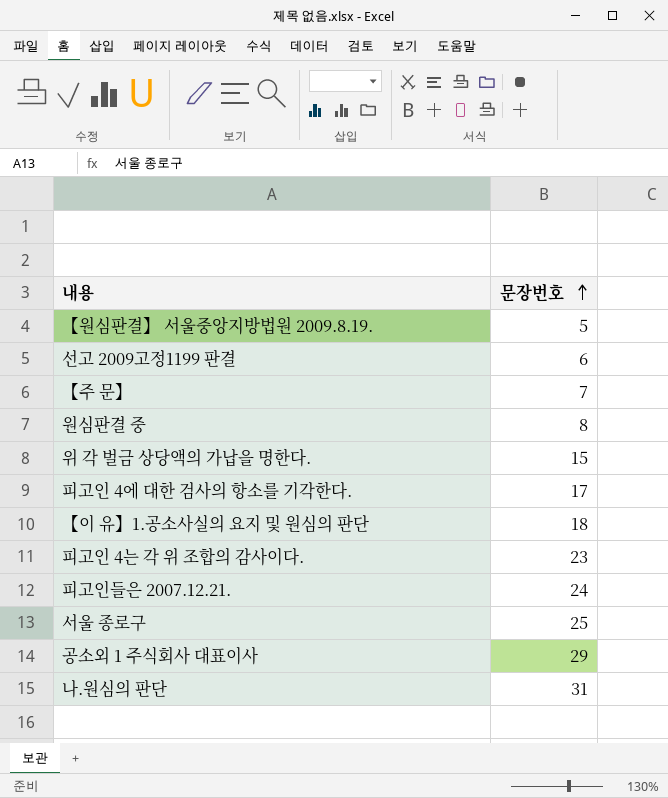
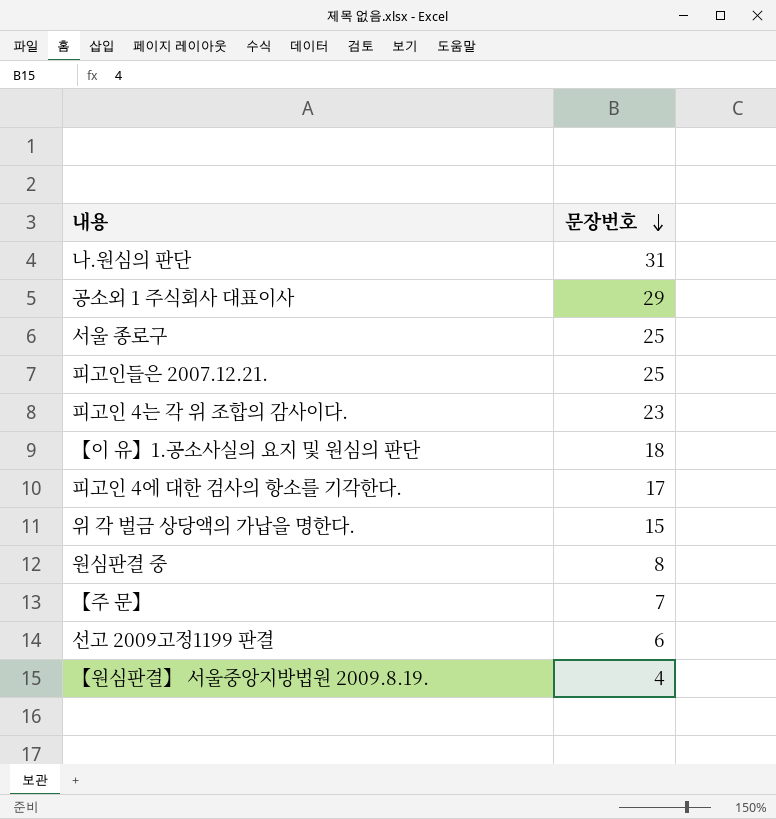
row order: 문장번호 ascending -> 문장번호 descending
피고인들은 2007.12.21. | 문장번호: 24 -> 25
【원심판결】 서울중앙지방법원 2009.8.19. | 문장번호: 5 -> 4

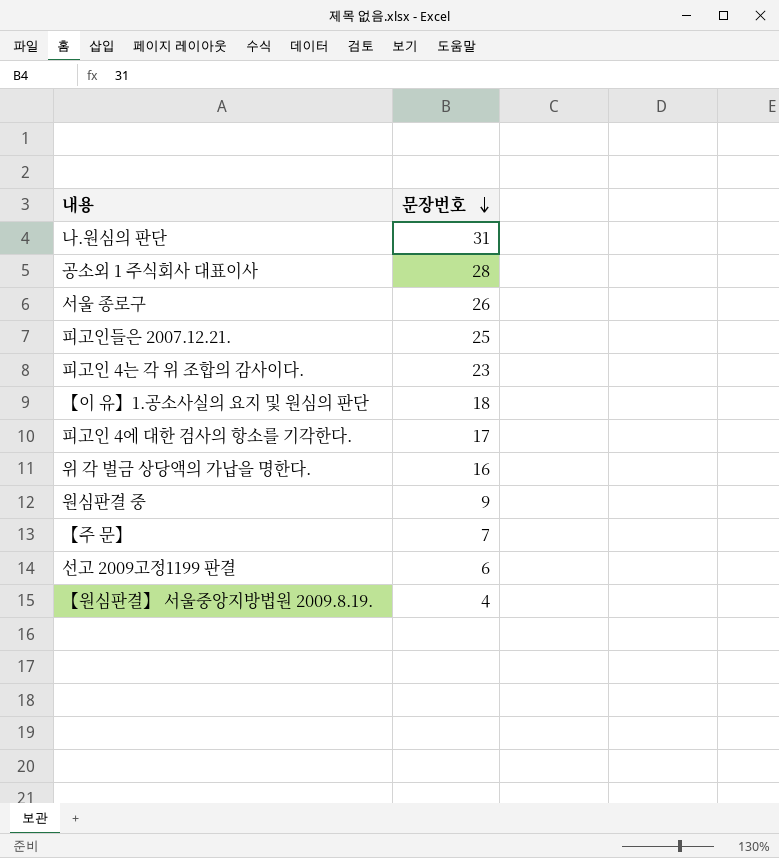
공소외 1 주식회사 대표이사 | 문장번호: 29 -> 28
서울 종로구 | 문장번호: 25 -> 26
위 각 벌금 상당액의 가납을 명한다. | 문장번호: 15 -> 16
원심판결 중 | 문장번호: 8 -> 9

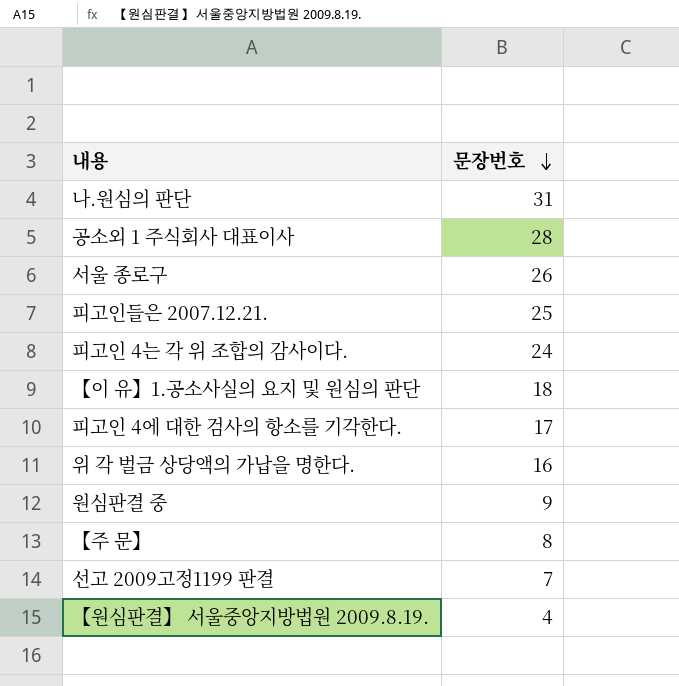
피고인 4는 각 위 조합의 감사이다. | 문장번호: 23 -> 24
【주 문】 | 문장번호: 7 -> 8
선고 2009고정1199 판결 | 문장번호: 6 -> 7

